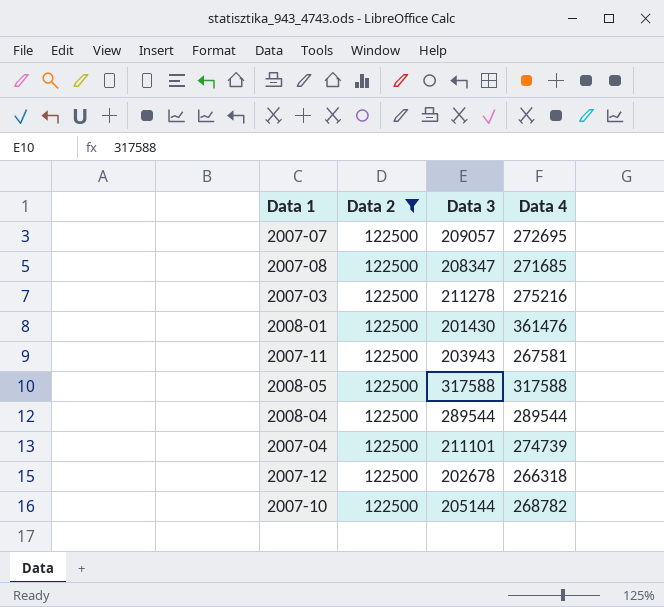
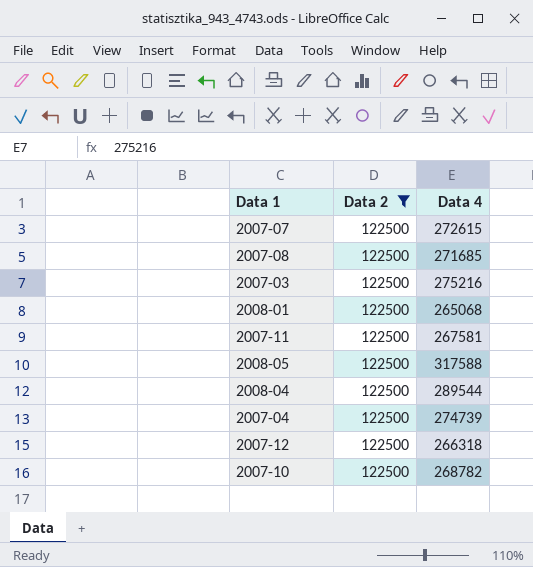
column Data 3 | position: 3 -> none
2007-07 | Data 4: 272695 -> 272615
2008-01 | Data 4: 361476 -> 265068

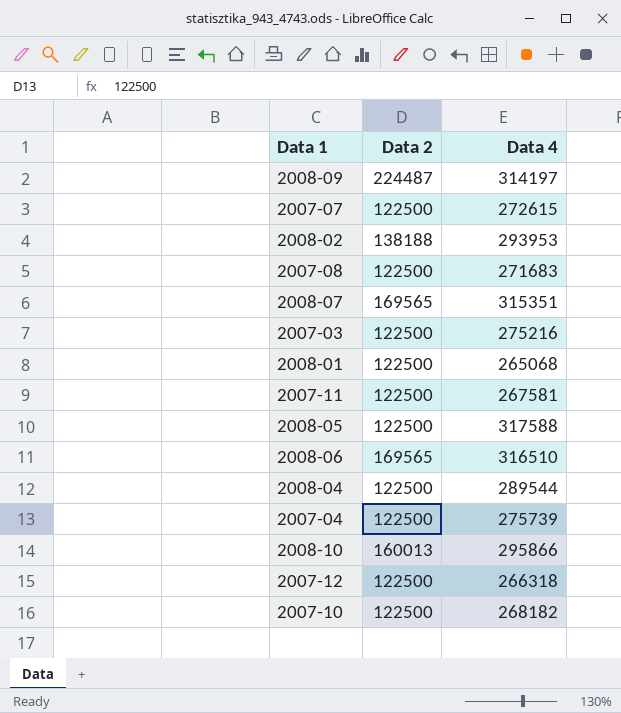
filter: Data 2 = 122500 -> none
2007-08 | Data 4: 271685 -> 271683
2007-04 | Data 4: 274739 -> 275739
2007-10 | Data 4: 268782 -> 268182

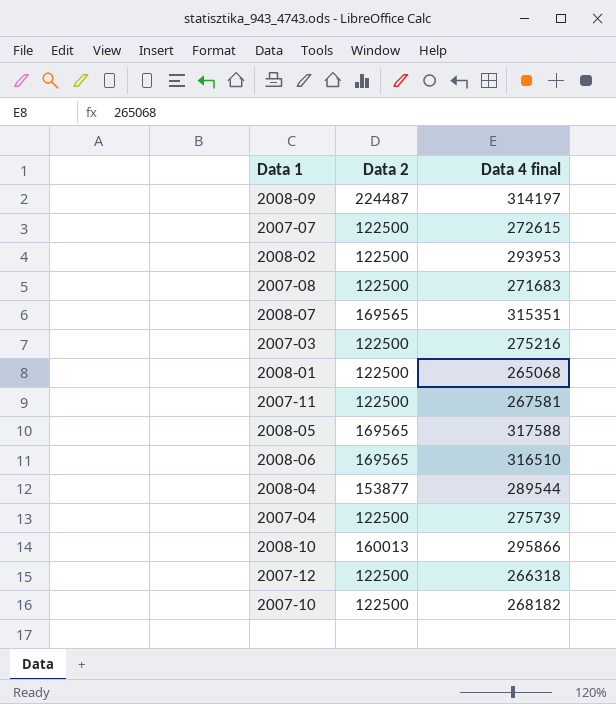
column name: Data 4 -> Data 4 final
2008-02 | Data 2: 138188 -> 122500
2008-05 | Data 2: 122500 -> 169565
2008-04 | Data 2: 122500 -> 153877

